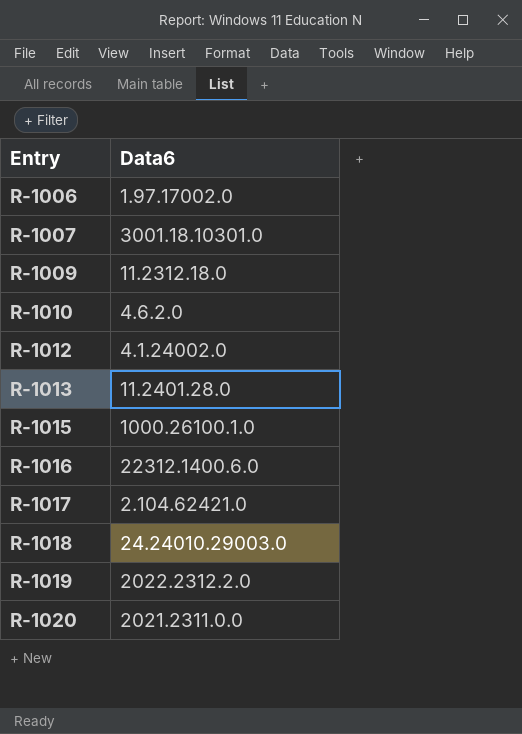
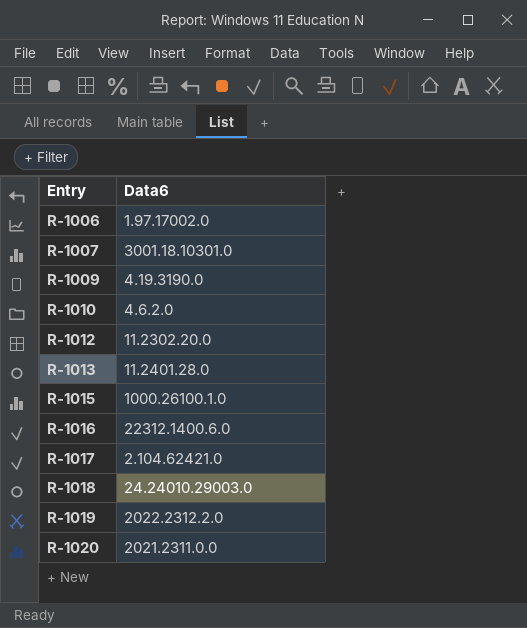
R-1009 | Data6: 11.2312.18.0 -> 4.19.3190.0
R-1012 | Data6: 4.1.24002.0 -> 11.2302.20.0

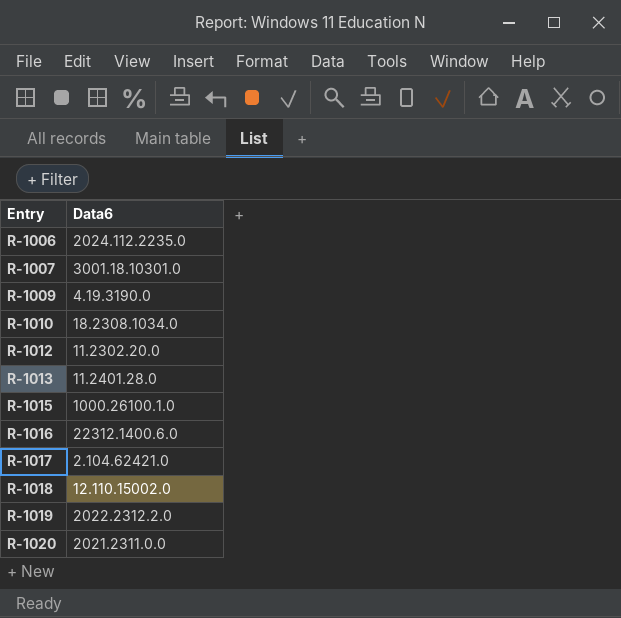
R-1006 | Data6: 1.97.17002.0 -> 2024.112.2235.0
R-1010 | Data6: 4.6.2.0 -> 18.2308.1034.0
R-1018 | Data6: 24.24010.29003.0 -> 12.110.15002.0

